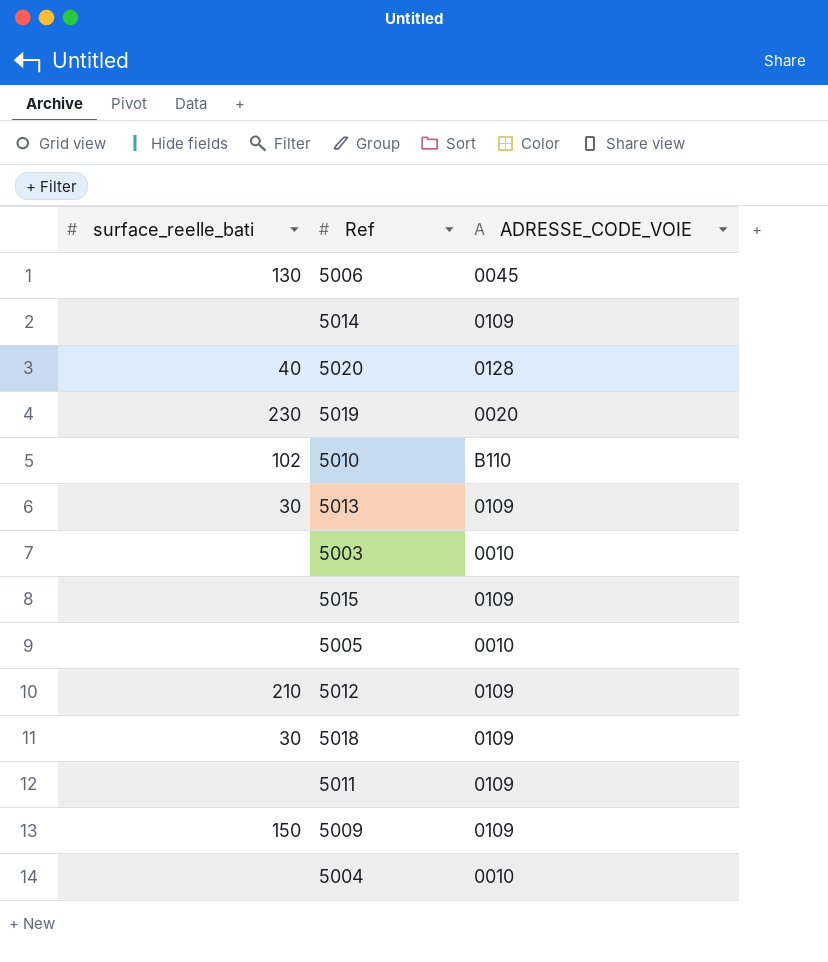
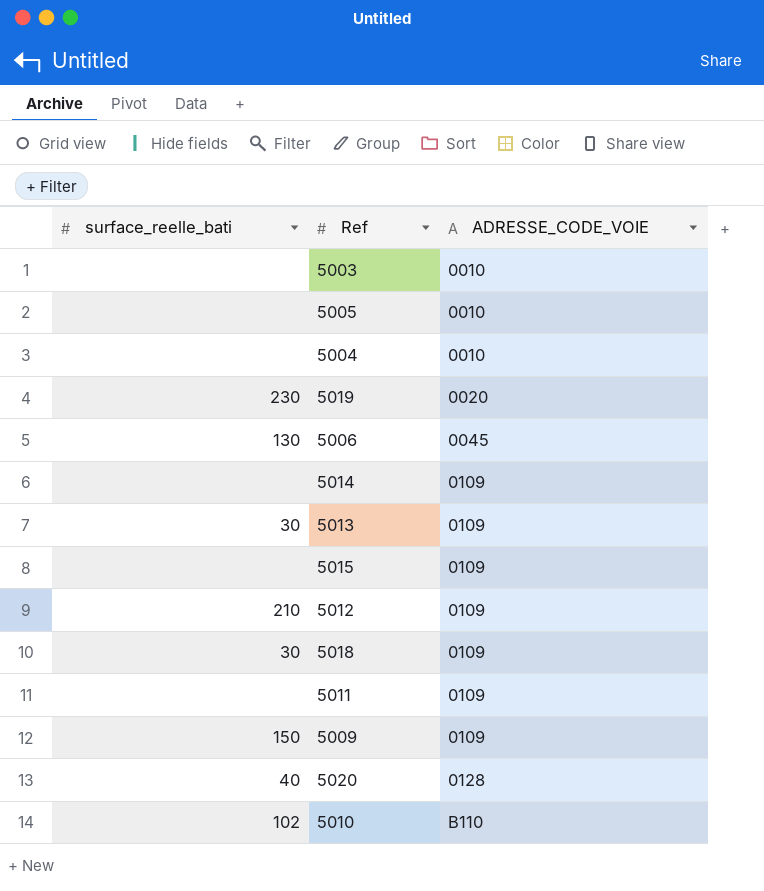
row order: none -> ADRESSE_CODE_VOIE ascending

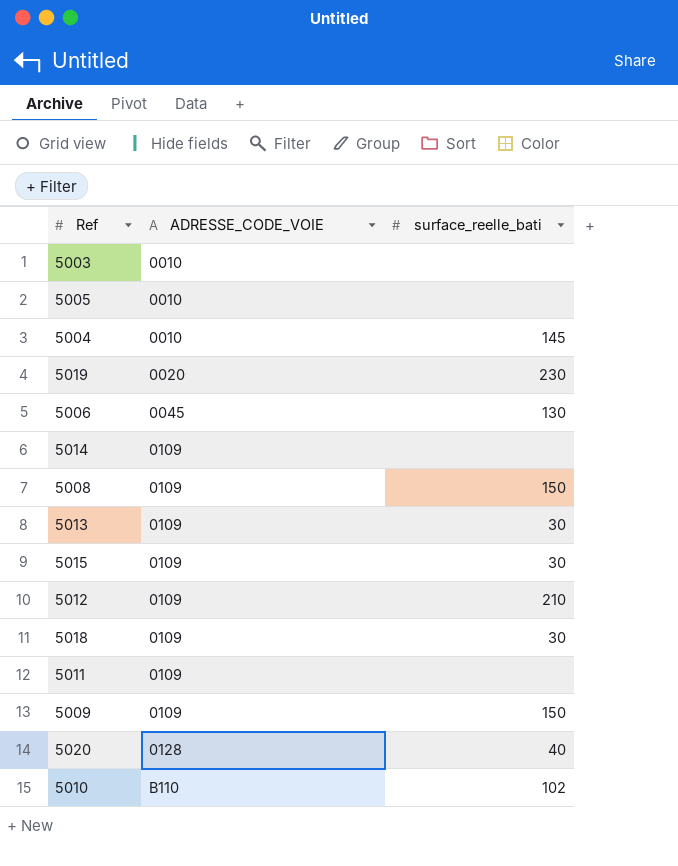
column surface_reelle_bati | position: 1 -> 3
5004 | surface_reelle_bati: none -> 145
row 5008: none -> 0109 | 150
5015 | surface_reelle_bati: none -> 30

